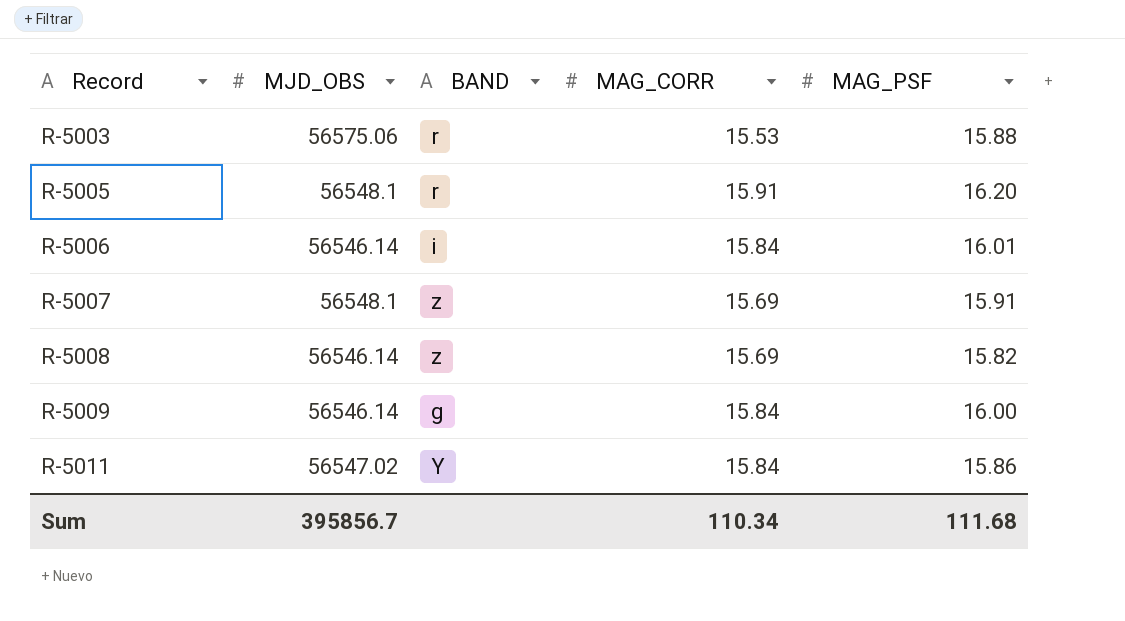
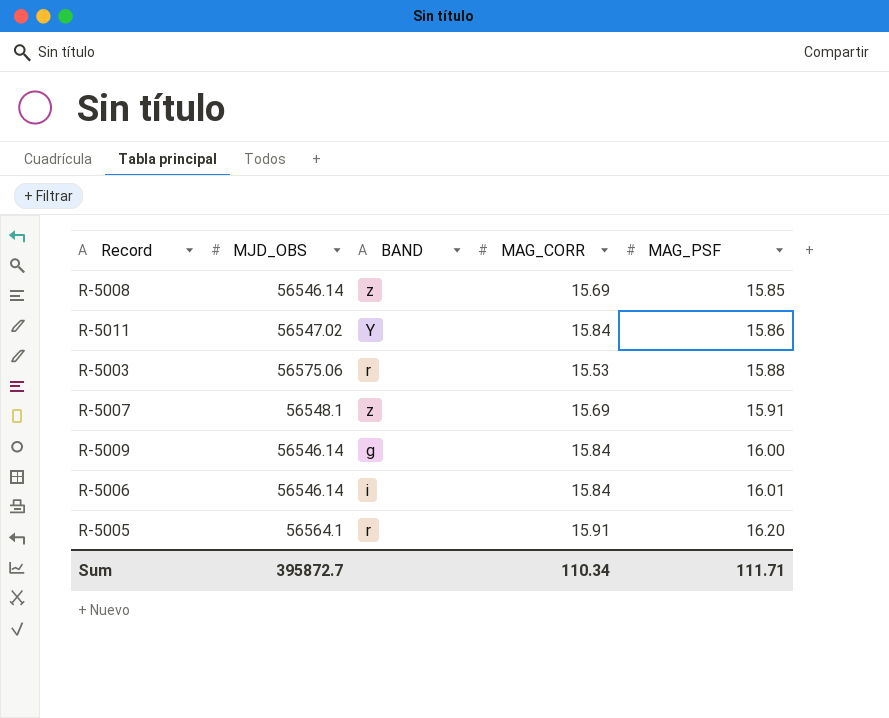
row order: Record ascending -> MAG_PSF ascending
R-5008 | MAG_PSF: 15.82 -> 15.85
R-5005 | MJD_OBS: 56548.1 -> 56564.1
Sum | MJD_OBS: 395856.7 -> 395872.7
Sum | MAG_PSF: 111.68 -> 111.71

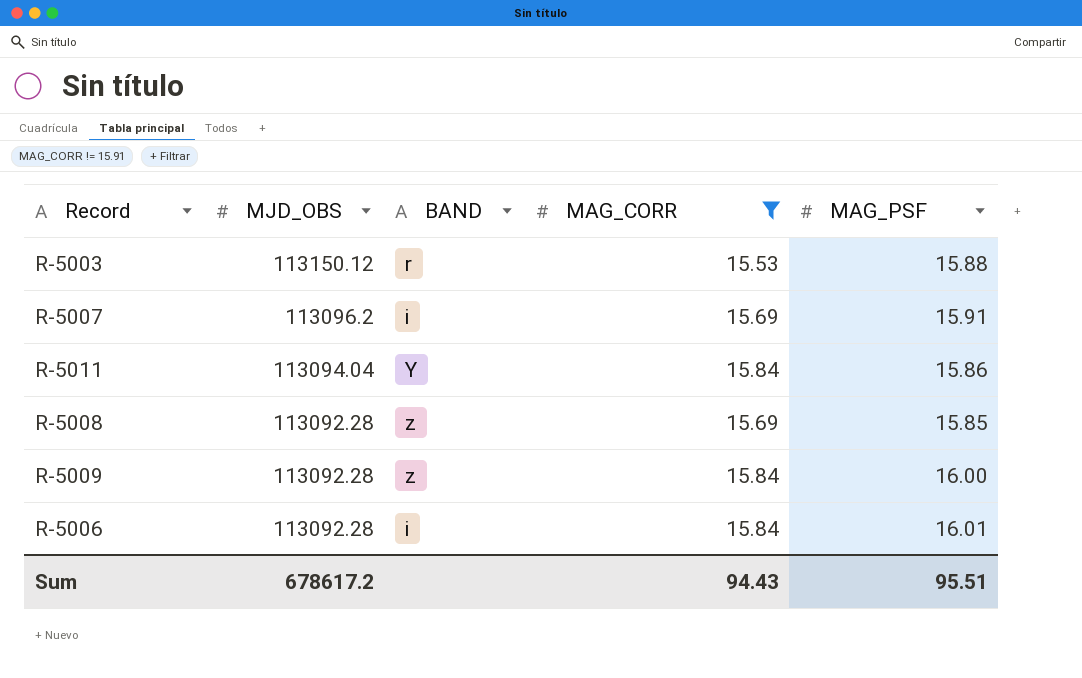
filter: none -> MAG_CORR != 15.91
row order: MAG_PSF ascending -> MJD_OBS descending
R-5003 | MJD_OBS: 56575.06 -> 113150.12
R-5007 | MJD_OBS: 56548.1 -> 113096.2
R-5007 | BAND: z -> i
R-5011 | MJD_OBS: 56547.02 -> 113094.04
R-5008 | MJD_OBS: 56546.14 -> 113092.28
R-5009 | MJD_OBS: 56546.14 -> 113092.28
R-5009 | BAND: g -> z
R-5006 | MJD_OBS: 56546.14 -> 113092.28
Sum | MJD_OBS: 395872.7 -> 678617.2
Sum | MAG_CORR: 110.34 -> 94.43
Sum | MAG_PSF: 111.71 -> 95.51

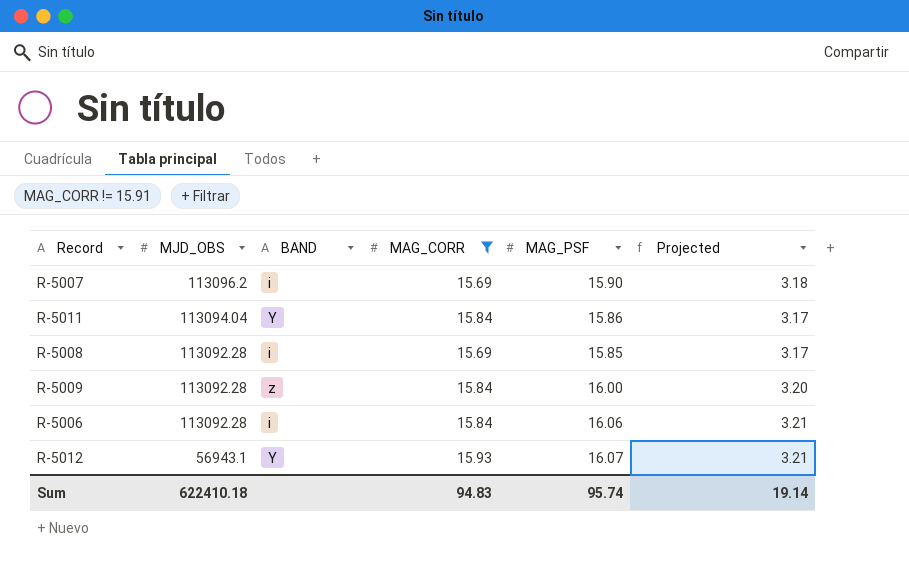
column Projected | formula: none -> [MAG_PSF] * 0.2
row R-5003: 113150.12 | r | 15.53 | 15.88 -> none
R-5007 | MAG_PSF: 15.91 -> 15.90
R-5008 | BAND: z -> i
R-5006 | MAG_PSF: 16.01 -> 16.06
row R-5012: none -> 56943.1 | Y | 15.93 | 16.07 | 3.21
Sum | MJD_OBS: 678617.2 -> 622410.18
Sum | MAG_CORR: 94.43 -> 94.83
Sum | MAG_PSF: 95.51 -> 95.74

